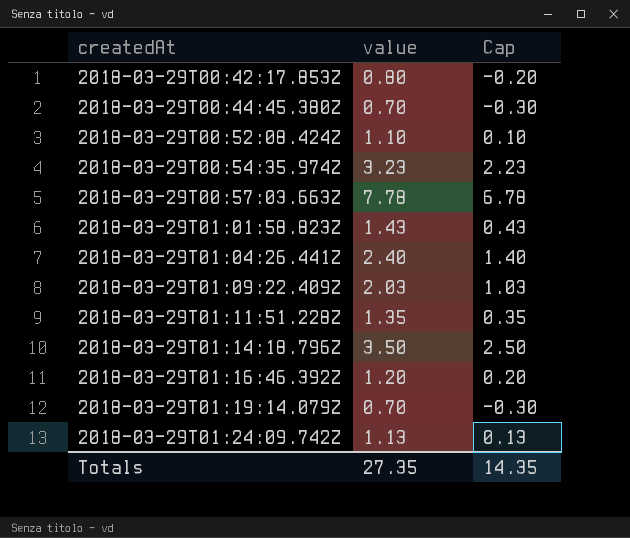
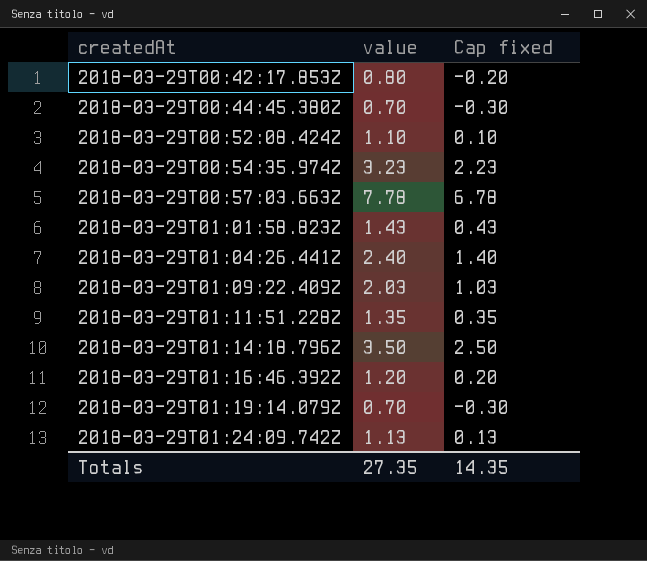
column name: Cap -> Cap fixed

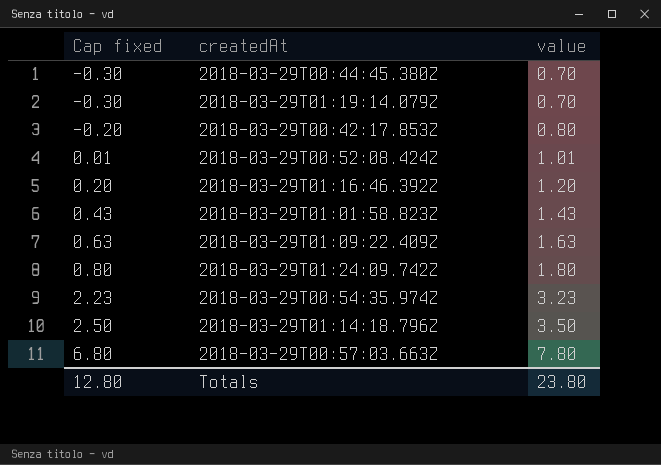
row order: createdAt ascending -> Cap fixed ascending
column Cap fixed | position: 3 -> 1
row 2018-03-29T01:04:26.441Z: 2.40 | 1.40 -> none
row 2018-03-29T01:11:51.228Z: 1.35 | 0.35 -> none
2018-03-29T00:52:08.424Z | Cap fixed: 0.10 -> 0.01
2018-03-29T00:52:08.424Z | value: 1.10 -> 1.01
2018-03-29T01:09:22.409Z | Cap fixed: 1.03 -> 0.63
2018-03-29T01:09:22.409Z | value: 2.03 -> 1.63
2018-03-29T01:24:09.742Z | Cap fixed: 0.13 -> 0.80
2018-03-29T01:24:09.742Z | value: 1.13 -> 1.80
2018-03-29T00:57:03.663Z | Cap fixed: 6.78 -> 6.80
2018-03-29T00:57:03.663Z | value: 7.78 -> 7.80
Totals | Cap fixed: 14.35 -> 12.80
Totals | value: 27.35 -> 23.80

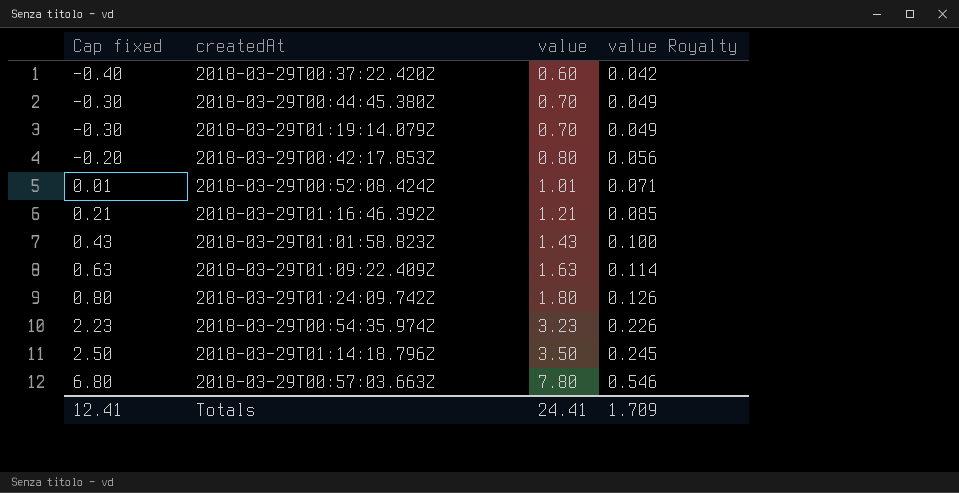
column value Royalty | formula: none -> [value] * 0.07
row 2018-03-29T00:37:22.420Z: none -> -0.40 | 0.60 | 0.042
2018-03-29T01:16:46.392Z | Cap fixed: 0.20 -> 0.21
2018-03-29T01:16:46.392Z | value: 1.20 -> 1.21
Totals | Cap fixed: 12.80 -> 12.41
Totals | value: 23.80 -> 24.41

